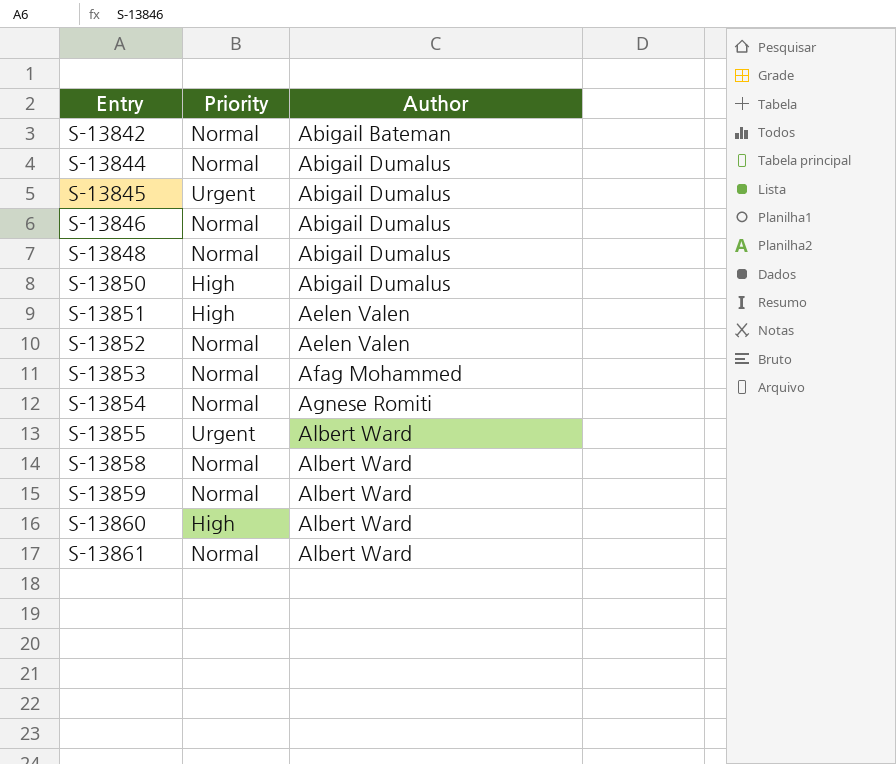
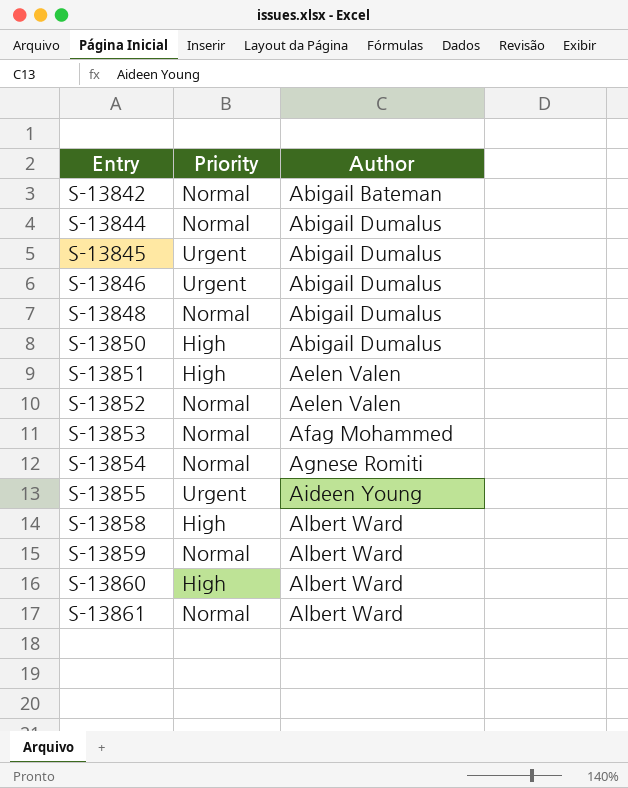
S-13846 | Priority: Normal -> Urgent
S-13855 | Author: Albert Ward -> Aideen Young
S-13858 | Priority: Normal -> High

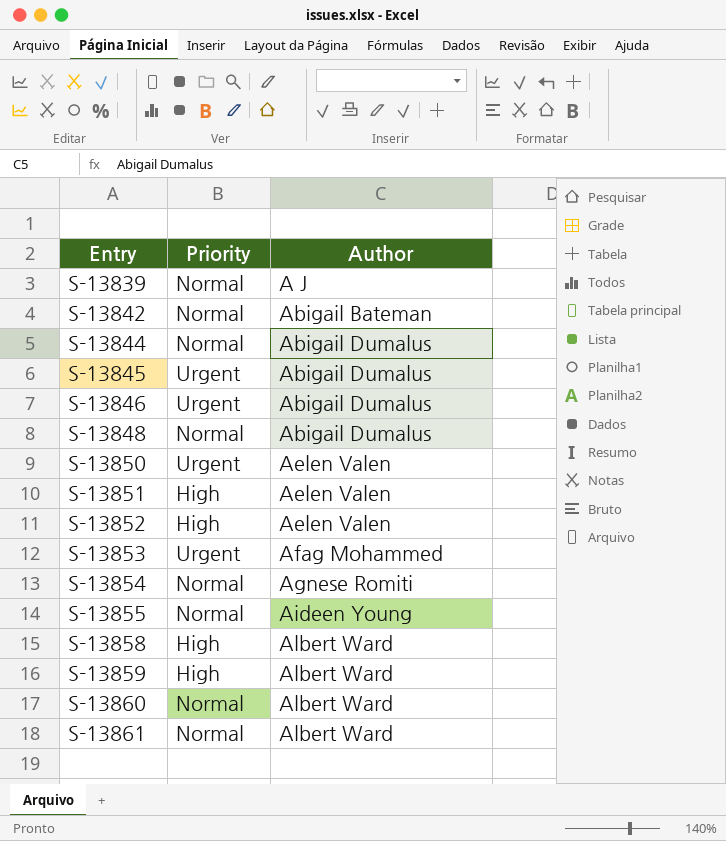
row S-13839: none -> Normal | A J
S-13850 | Priority: High -> Urgent
S-13850 | Author: Abigail Dumalus -> Aelen Valen
S-13852 | Priority: Normal -> High
S-13853 | Priority: Normal -> Urgent
S-13855 | Priority: Urgent -> Normal
S-13859 | Priority: Normal -> High
S-13860 | Priority: High -> Normal

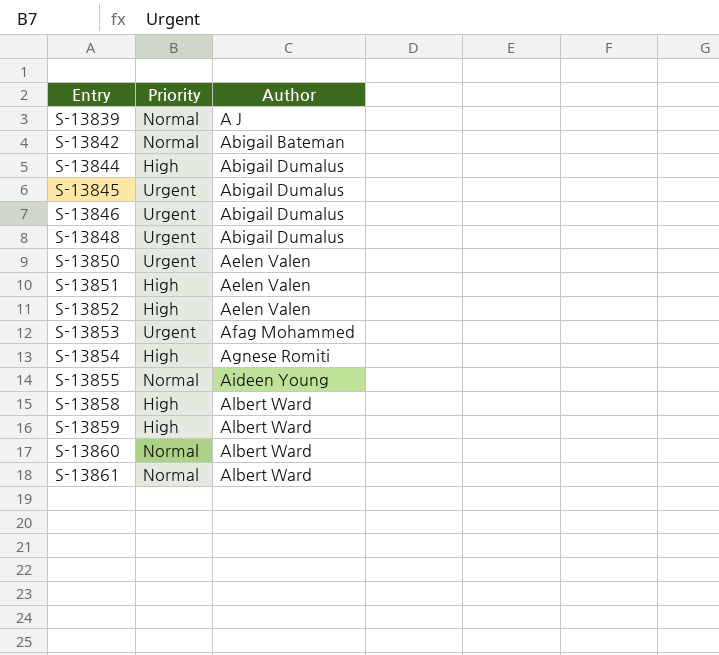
S-13844 | Priority: Normal -> High
S-13848 | Priority: Normal -> Urgent
S-13854 | Priority: Normal -> High

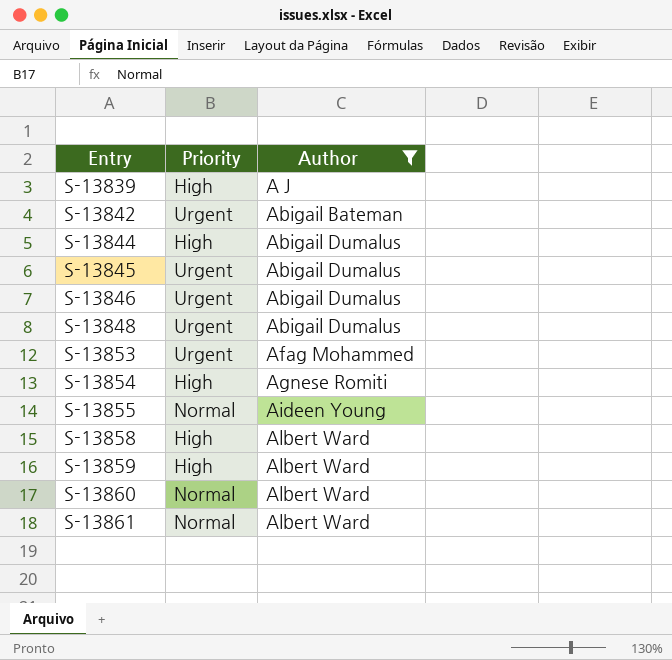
filter: none -> Author != Aelen Valen
S-13839 | Priority: Normal -> High
S-13842 | Priority: Normal -> Urgent

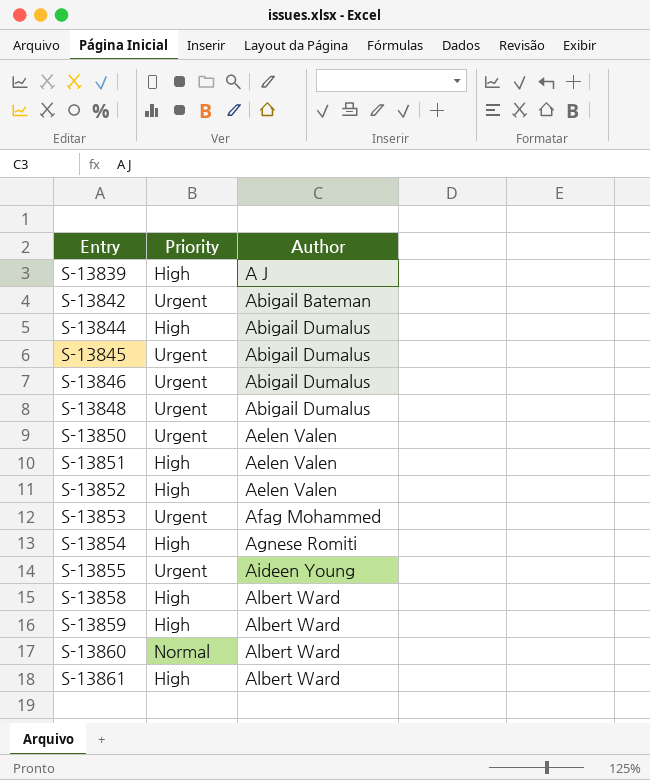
filter: Author != Aelen Valen -> none
S-13855 | Priority: Normal -> Urgent
S-13861 | Priority: Normal -> High

